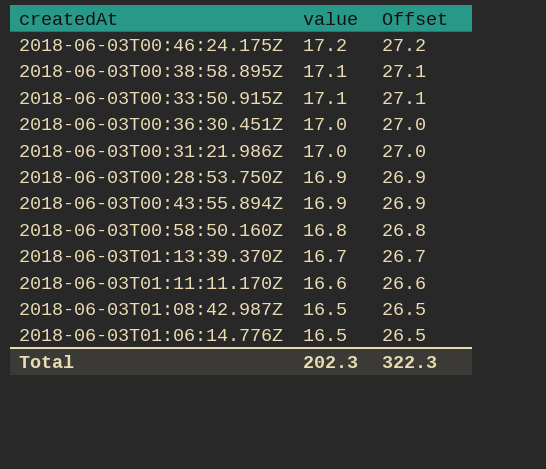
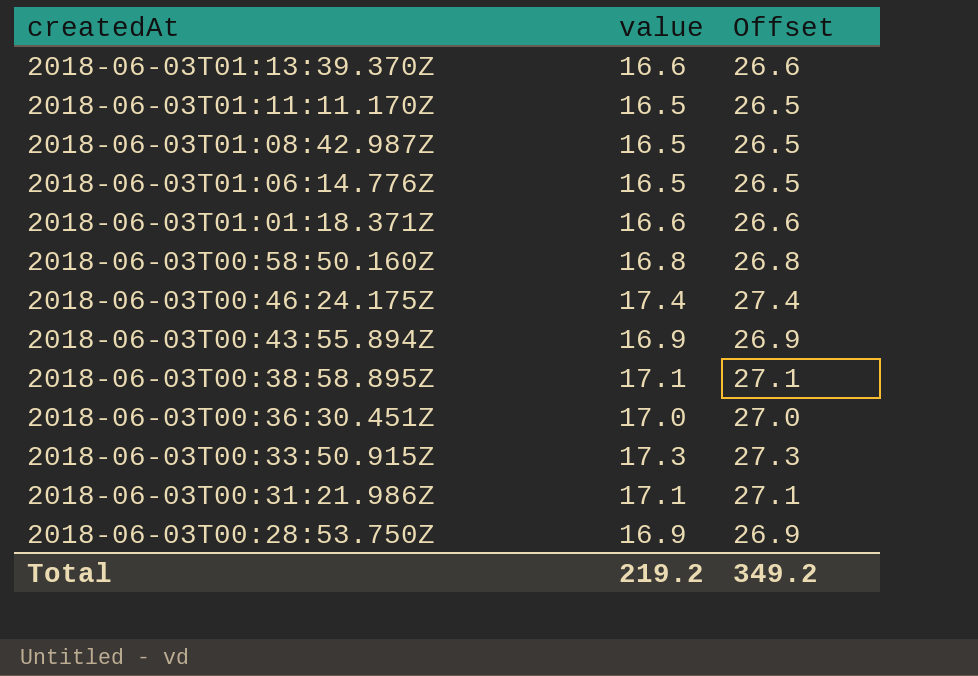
row order: value descending -> createdAt descending
2018-06-03T01:13:39.370Z | value: 16.7 -> 16.6
2018-06-03T01:13:39.370Z | Offset: 26.7 -> 26.6
2018-06-03T01:11:11.170Z | value: 16.6 -> 16.5
2018-06-03T01:11:11.170Z | Offset: 26.6 -> 26.5
row 2018-06-03T01:01:18.371Z: none -> 16.6 | 26.6
2018-06-03T00:46:24.175Z | value: 17.2 -> 17.4
2018-06-03T00:46:24.175Z | Offset: 27.2 -> 27.4
2018-06-03T00:33:50.915Z | value: 17.1 -> 17.3
2018-06-03T00:33:50.915Z | Offset: 27.1 -> 27.3
2018-06-03T00:31:21.986Z | value: 17.0 -> 17.1
2018-06-03T00:31:21.986Z | Offset: 27.0 -> 27.1
Total | value: 202.3 -> 219.2
Total | Offset: 322.3 -> 349.2

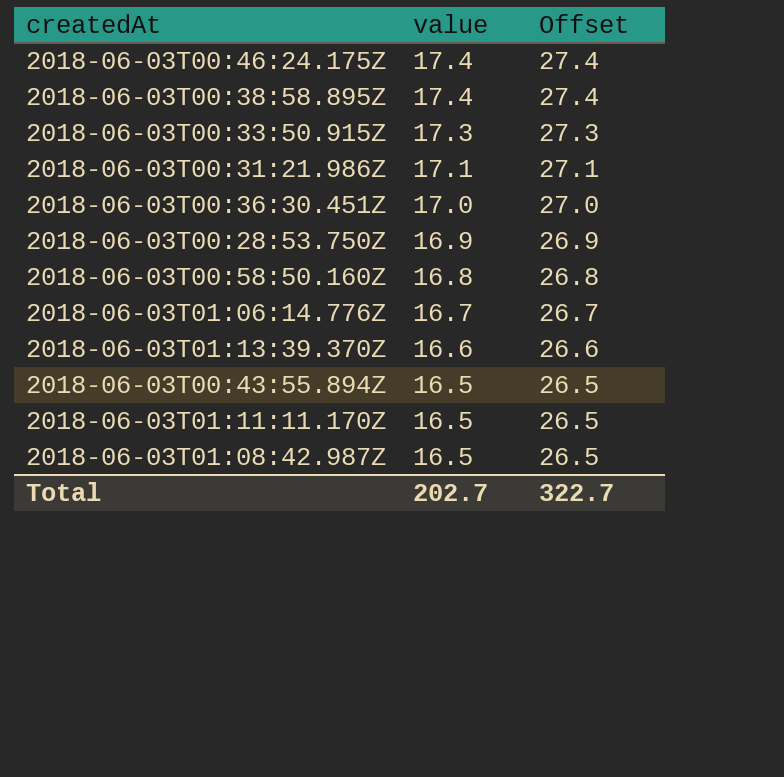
row order: createdAt descending -> value descending
row 2018-06-03T01:01:18.371Z: 16.6 | 26.6 -> none
2018-06-03T00:38:58.895Z | value: 17.1 -> 17.4
2018-06-03T00:38:58.895Z | Offset: 27.1 -> 27.4
2018-06-03T01:06:14.776Z | value: 16.5 -> 16.7
2018-06-03T01:06:14.776Z | Offset: 26.5 -> 26.7
2018-06-03T00:43:55.894Z | value: 16.9 -> 16.5
2018-06-03T00:43:55.894Z | Offset: 26.9 -> 26.5
Total | value: 219.2 -> 202.7
Total | Offset: 349.2 -> 322.7

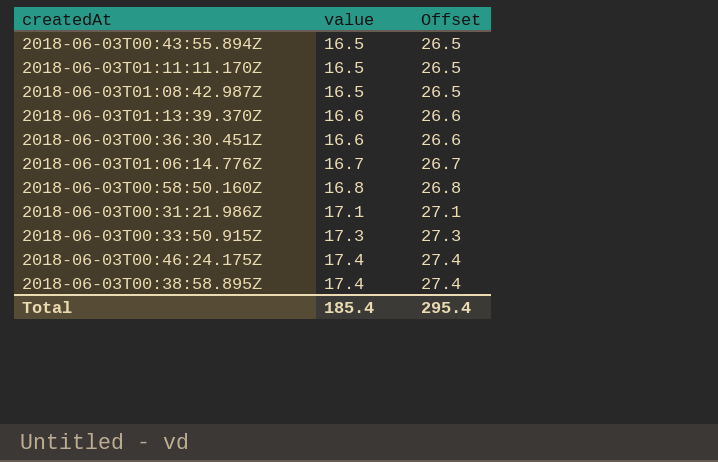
row order: value descending -> value ascending
row 2018-06-03T00:28:53.750Z: 16.9 | 26.9 -> none
2018-06-03T00:36:30.451Z | value: 17.0 -> 16.6
2018-06-03T00:36:30.451Z | Offset: 27.0 -> 26.6
Total | value: 202.7 -> 185.4
Total | Offset: 322.7 -> 295.4

